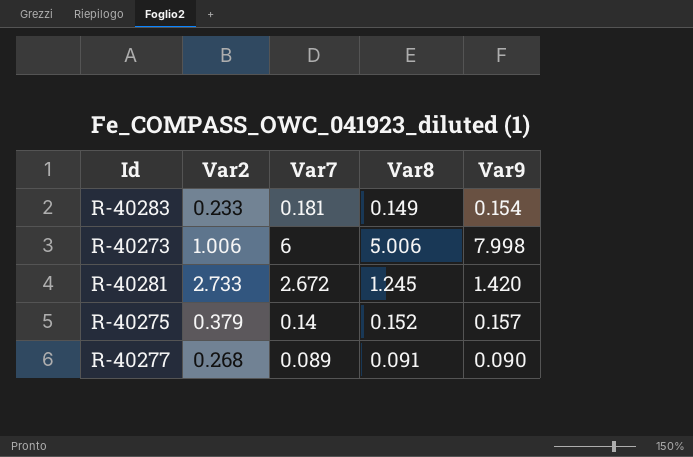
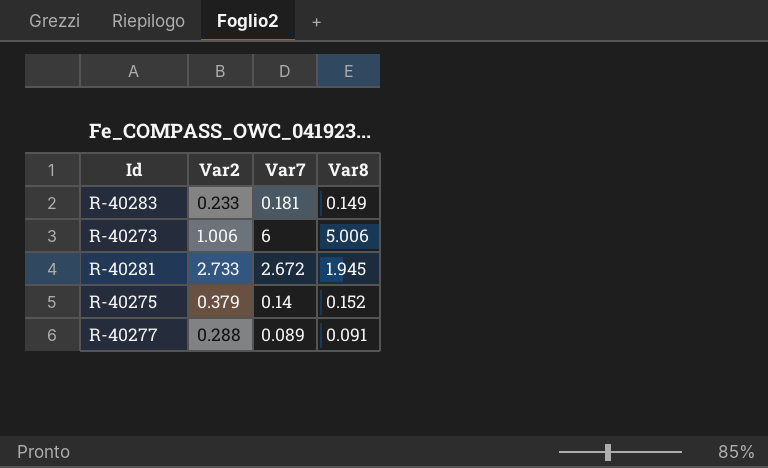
column Var9 | position: 5 -> none
R-40281 | Var8: 1.245 -> 1.945
R-40277 | Var2: 0.268 -> 0.288

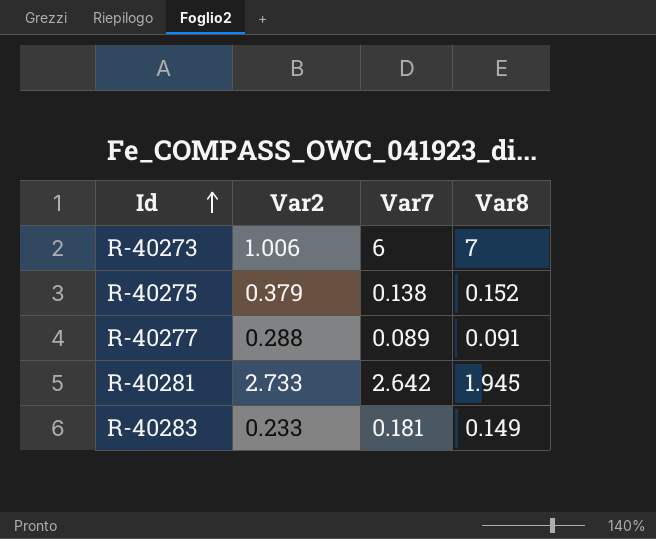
row order: none -> Id ascending
R-40273 | Var8: 5.006 -> 7
R-40275 | Var7: 0.14 -> 0.138
R-40281 | Var7: 2.672 -> 2.642

